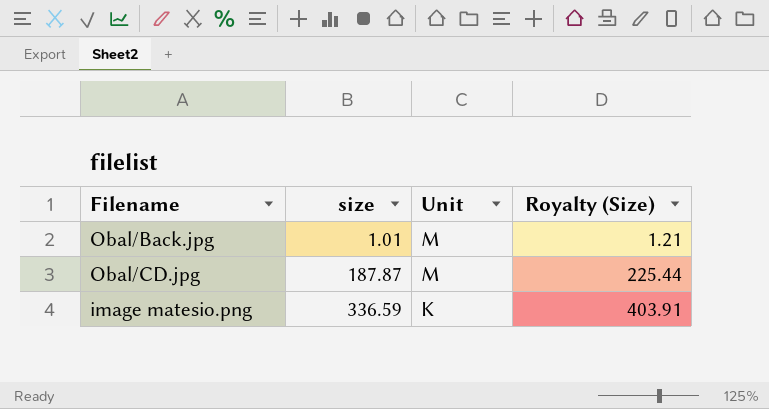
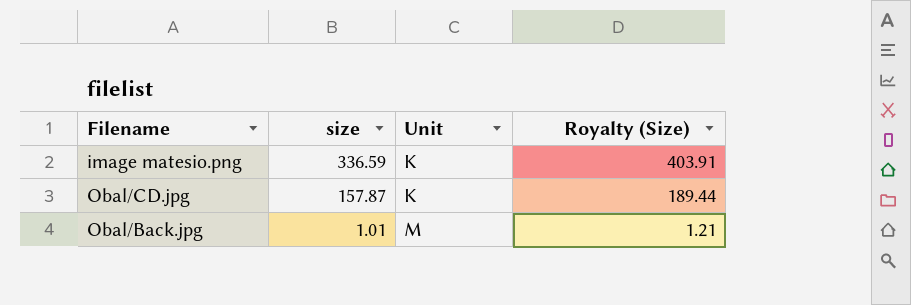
row order: size ascending -> size descending
Obal/CD.jpg | size: 187.87 -> 157.87
Obal/CD.jpg | Unit: M -> K
Obal/CD.jpg | Royalty (Size): 225.44 -> 189.44

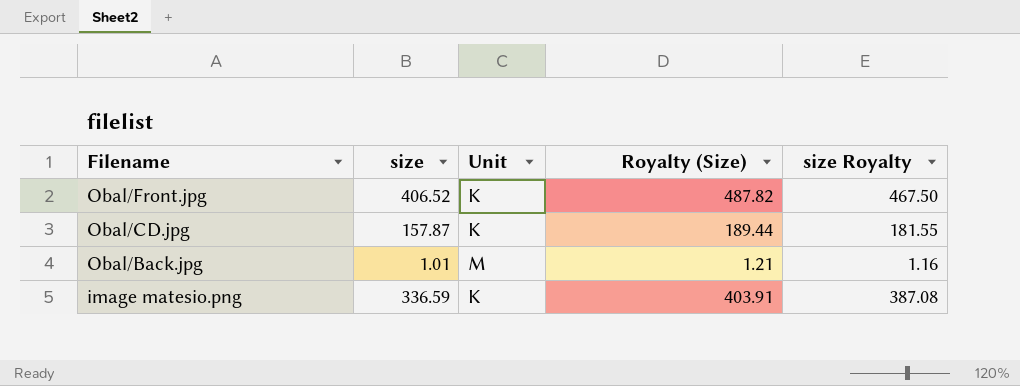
row order: size descending -> Filename descending
column size Royalty | formula: none -> [size] * 1.15
row Obal/Front.jpg: none -> 406.52 | K | 487.82 | 467.50

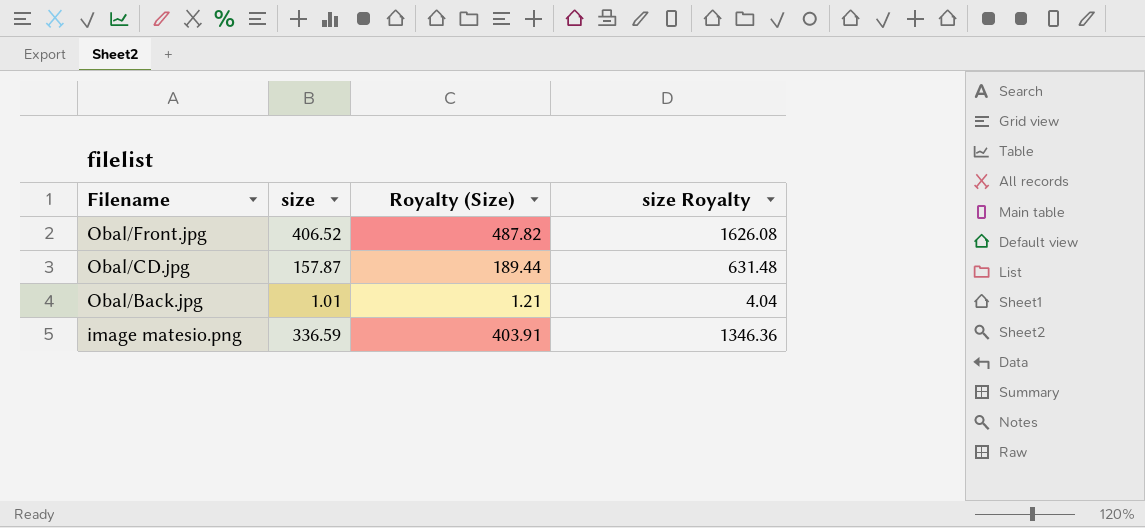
column Unit | position: 3 -> none
column size Royalty | formula: [size] * 1.15 -> [size] * 4

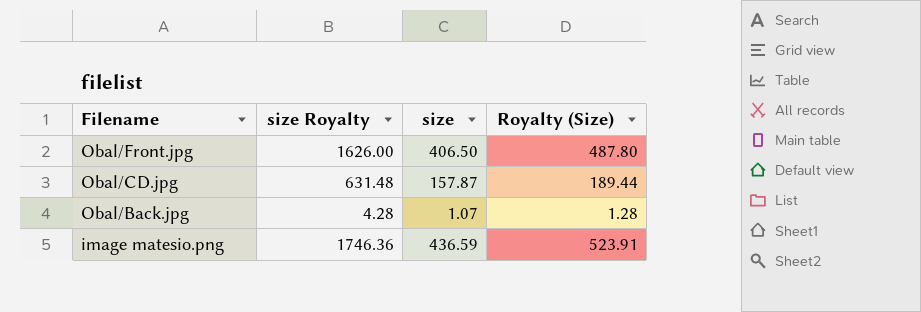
column size Royalty | position: 4 -> 2
Obal/Front.jpg | size Royalty: 1626.08 -> 1626.00
Obal/Front.jpg | size: 406.52 -> 406.50
Obal/Front.jpg | Royalty (Size): 487.82 -> 487.80
Obal/Back.jpg | size Royalty: 4.04 -> 4.28
Obal/Back.jpg | size: 1.01 -> 1.07
Obal/Back.jpg | Royalty (Size): 1.21 -> 1.28
image matesio.png | size Royalty: 1346.36 -> 1746.36
image matesio.png | size: 336.59 -> 436.59
image matesio.png | Royalty (Size): 403.91 -> 523.91

